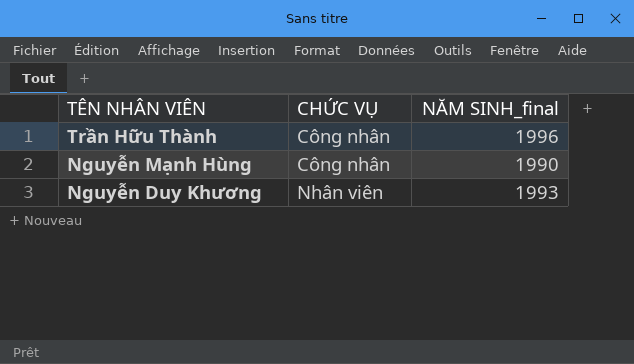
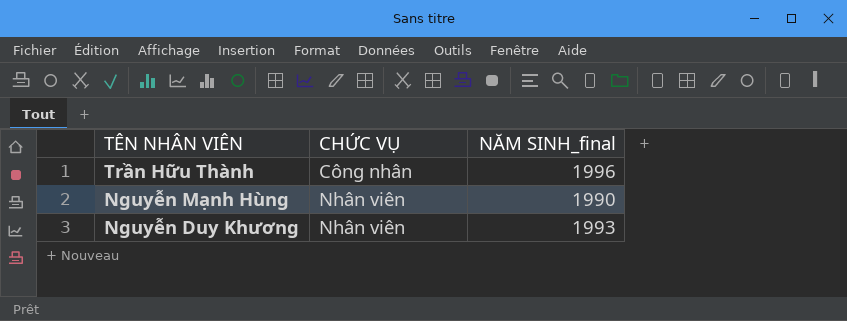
Nguyễn Mạnh Hùng | CHỨC VỤ: Công nhân -> Nhân viên

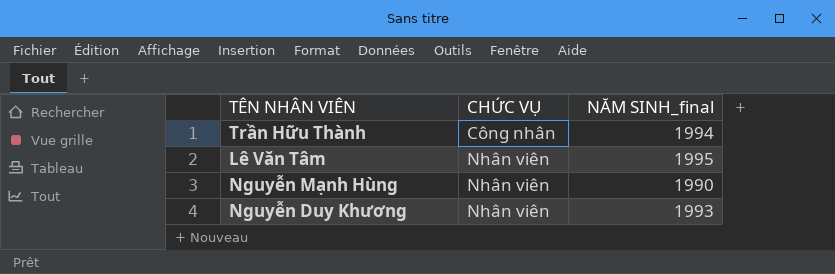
Trần Hữu Thành | NĂM SINH_final: 1996 -> 1994
row Lê Văn Tâm: none -> Nhân viên | 1995

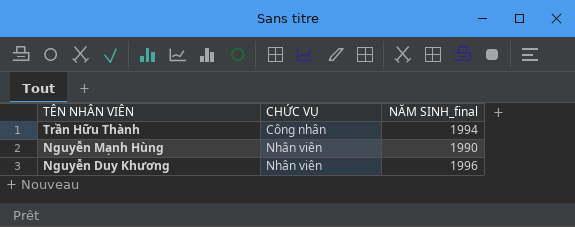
row Lê Văn Tâm: Nhân viên | 1995 -> none
Nguyễn Duy Khương | NĂM SINH_final: 1993 -> 1996

